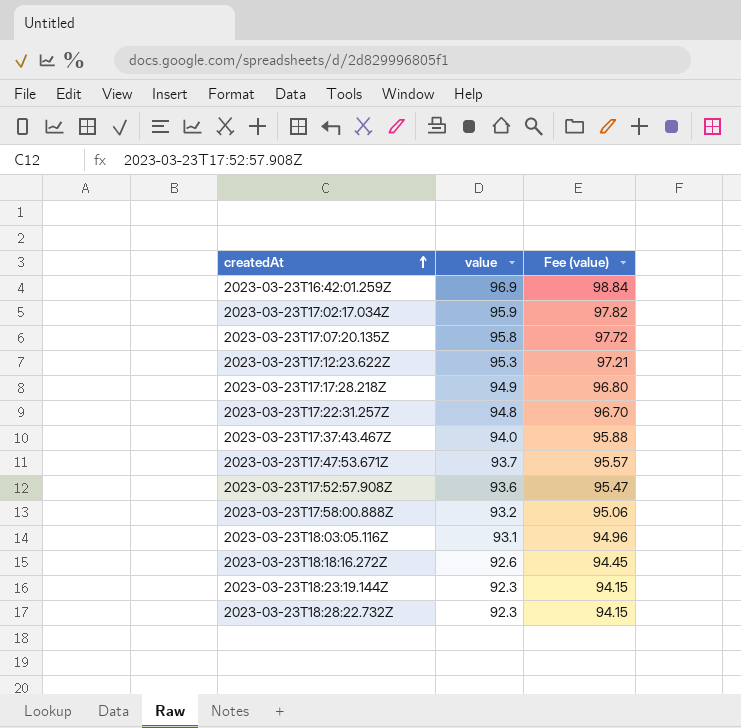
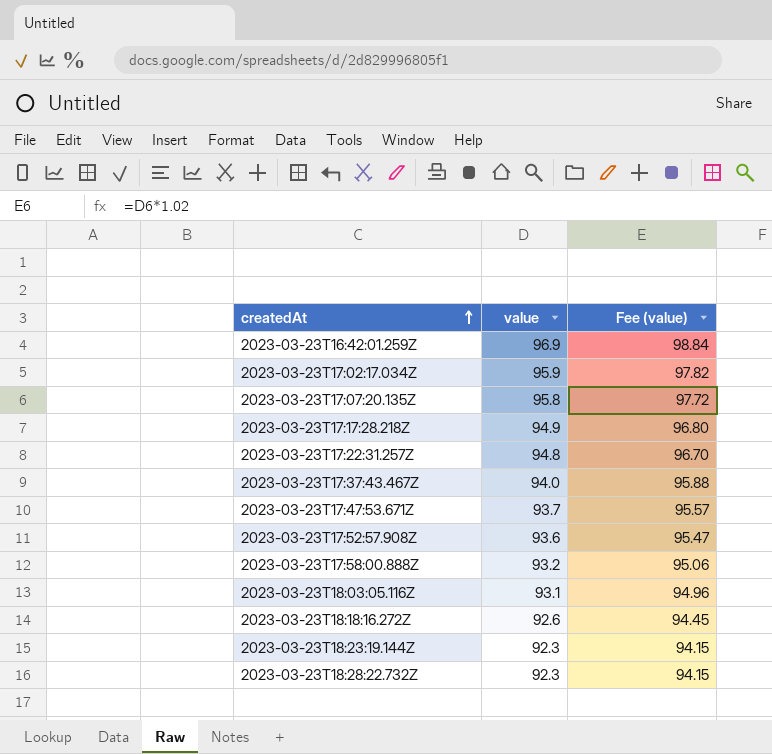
row 2023-03-23T17:12:23.622Z: 95.3 | 97.21 -> none

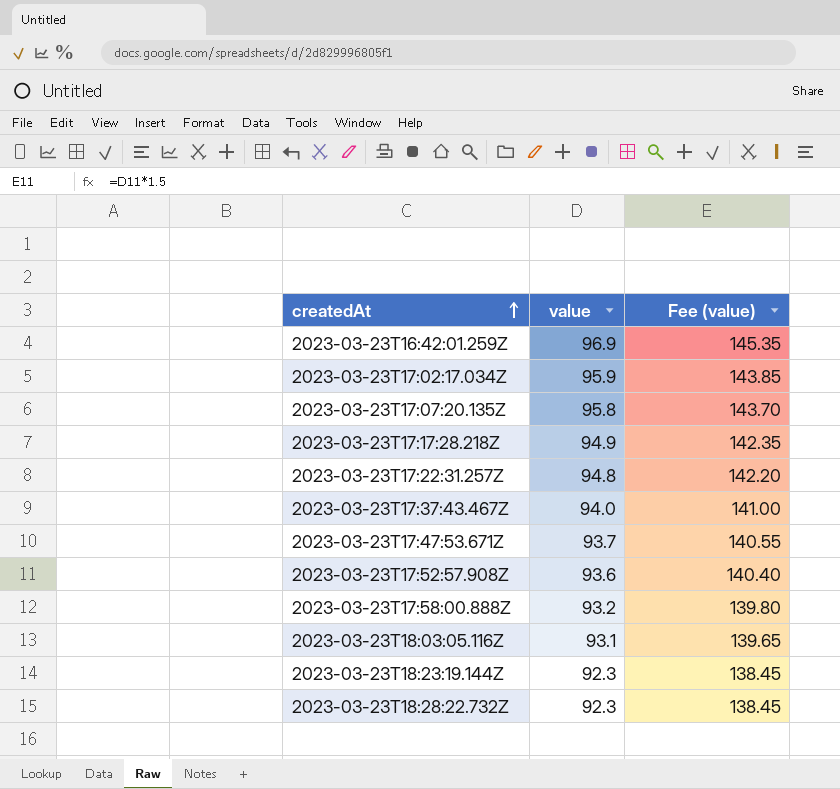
column Fee (value) | formula: [value] * 1.02 -> [value] * 1.5
row 2023-03-23T18:18:16.272Z: 92.6 | 94.45 -> none

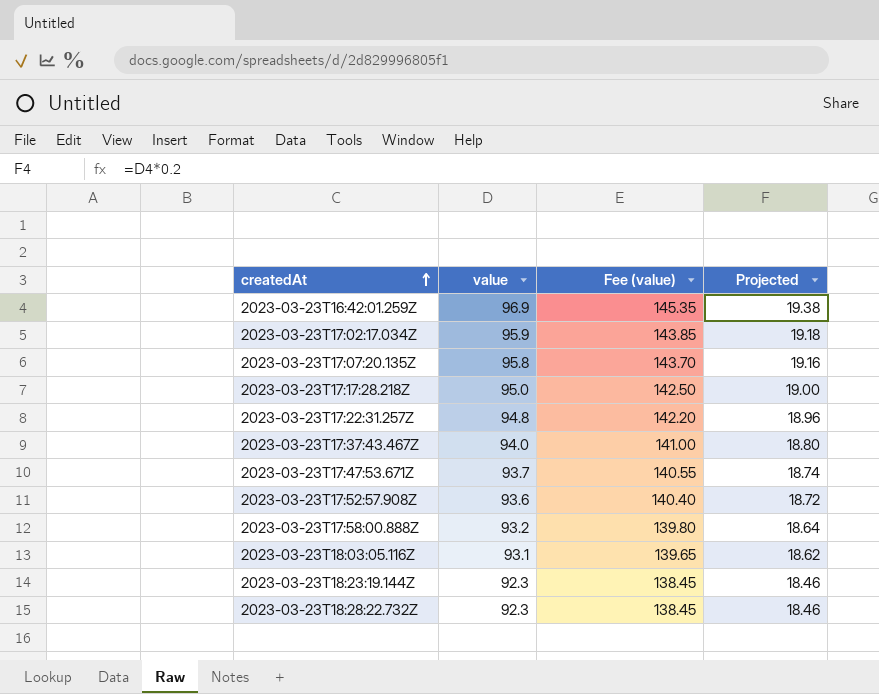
column Projected | formula: none -> [value] * 0.2
2023-03-23T17:17:28.218Z | value: 94.9 -> 95.0
2023-03-23T17:17:28.218Z | Fee (value): 142.35 -> 142.50

